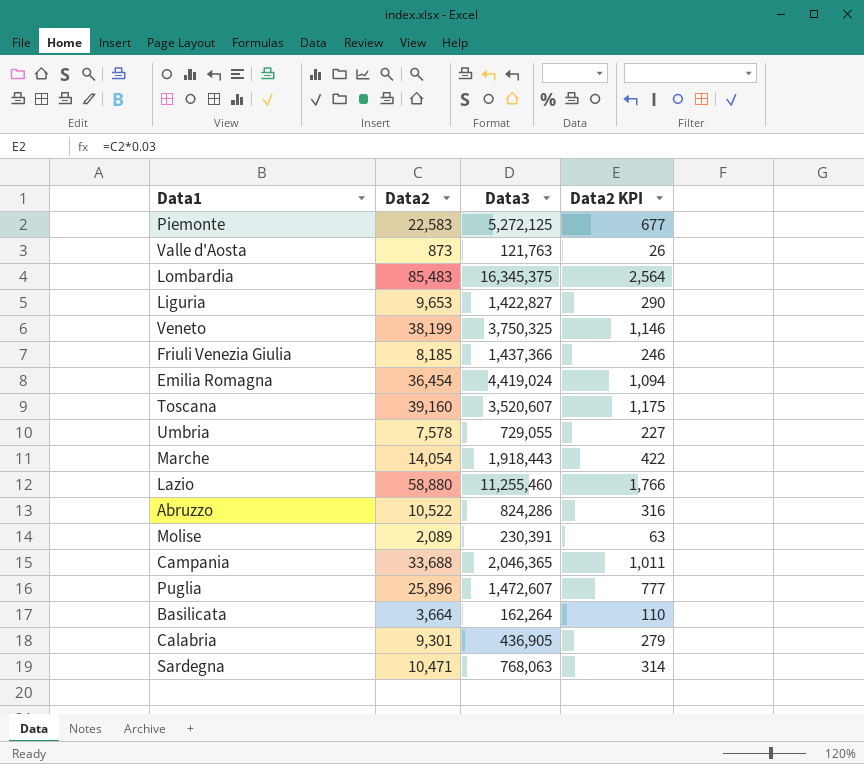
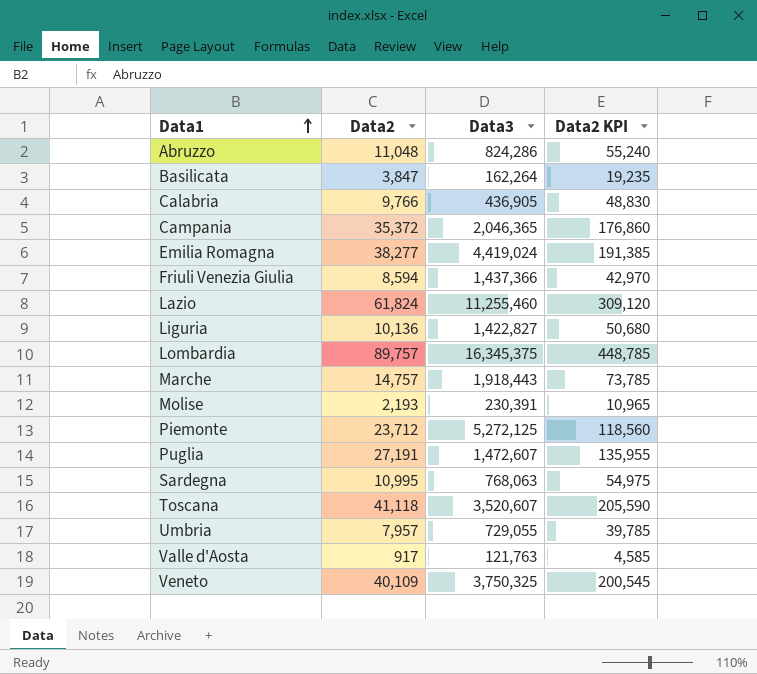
row order: none -> Data1 ascending
column Data2 KPI | formula: [Data2] * 0.03 -> [Data2] * 5
Abruzzo | Data2: 10,522 -> 11,048
Basilicata | Data2: 3,664 -> 3,847
Calabria | Data2: 9,301 -> 9,766
Campania | Data2: 33,688 -> 35,372
Emilia Romagna | Data2: 36,454 -> 38,277
Friuli Venezia Giulia | Data2: 8,185 -> 8,594
Lazio | Data2: 58,880 -> 61,824
Liguria | Data2: 9,653 -> 10,136
Lombardia | Data2: 85,483 -> 89,757
Marche | Data2: 14,054 -> 14,757
Molise | Data2: 2,089 -> 2,193
Piemonte | Data2: 22,583 -> 23,712
Puglia | Data2: 25,896 -> 27,191
Sardegna | Data2: 10,471 -> 10,995
Toscana | Data2: 39,160 -> 41,118
Umbria | Data2: 7,578 -> 7,957
Valle d'Aosta | Data2: 873 -> 917
Veneto | Data2: 38,199 -> 40,109

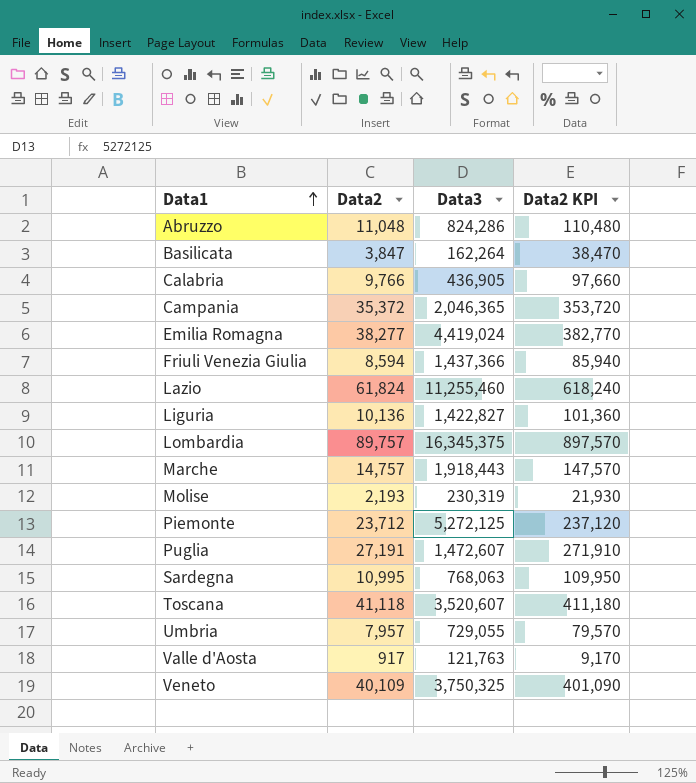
column Data2 KPI | formula: [Data2] * 5 -> [Data2] * 10
Molise | Data3: 230,391 -> 230,319

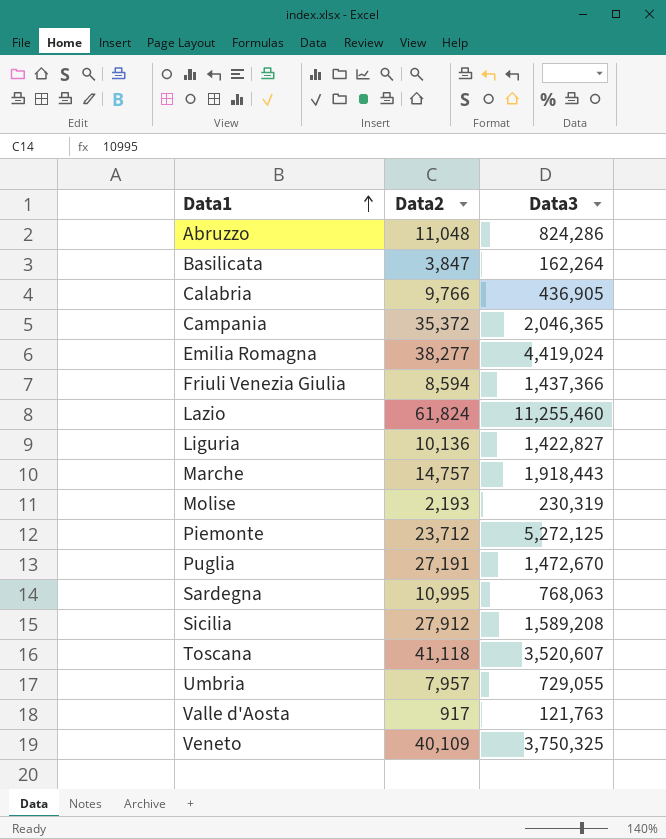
column Data2 KPI | formula: [Data2] * 10 -> none
row Lombardia: 89,757 | 16,345,375 | 897,570 -> none
Puglia | Data3: 1,472,607 -> 1,472,670
row Sicilia: none -> 27,912 | 1,589,208

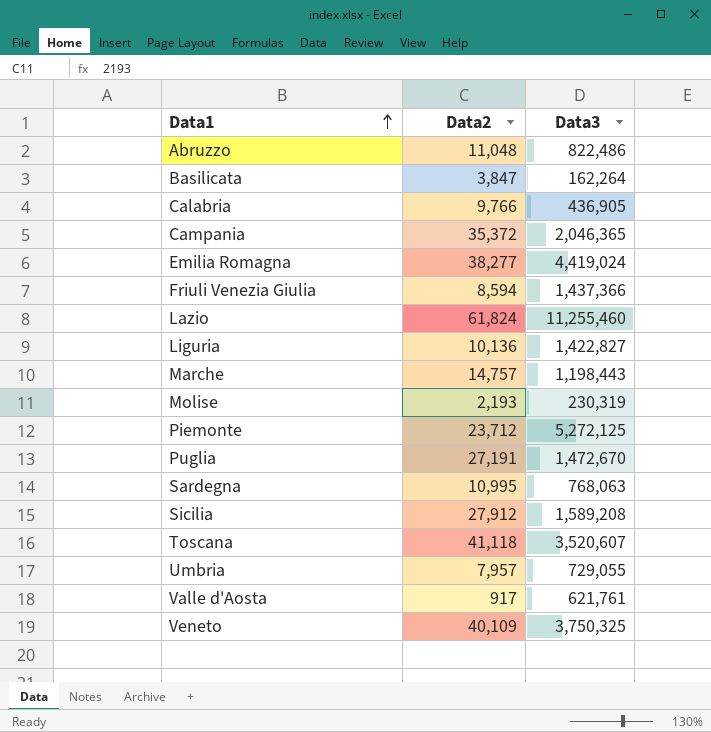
Abruzzo | Data3: 824,286 -> 822,486
Marche | Data3: 1,918,443 -> 1,198,443
Valle d'Aosta | Data3: 121,763 -> 621,761

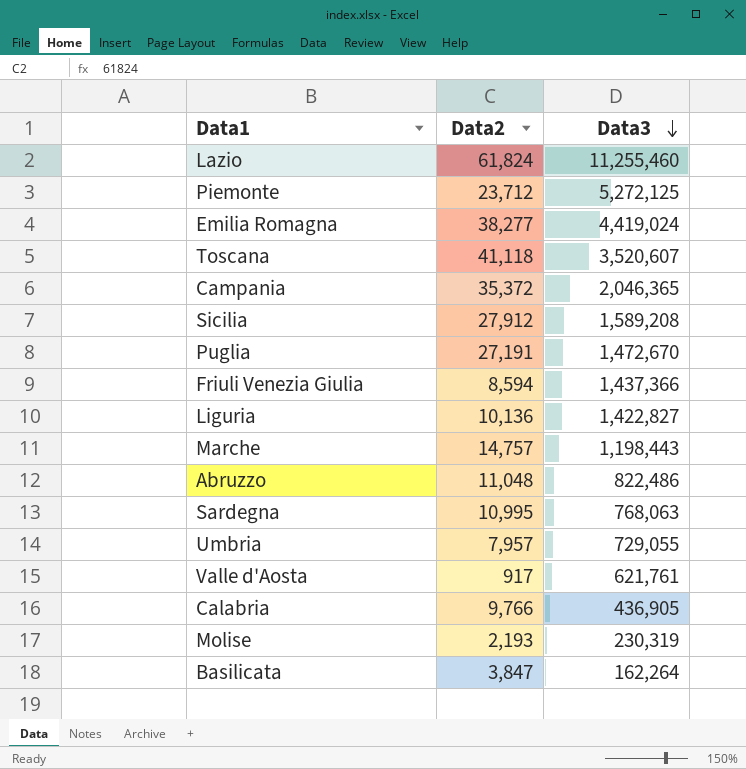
row order: Data1 ascending -> Data3 descending
row Veneto: 40,109 | 3,750,325 -> none

